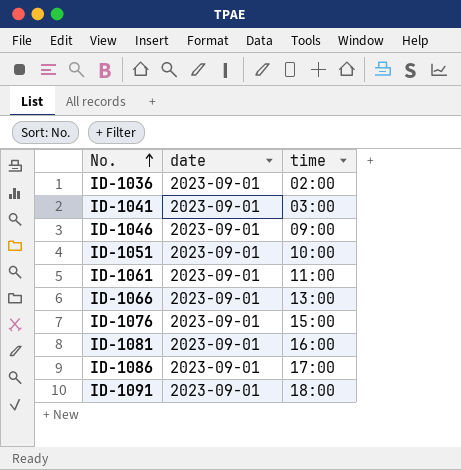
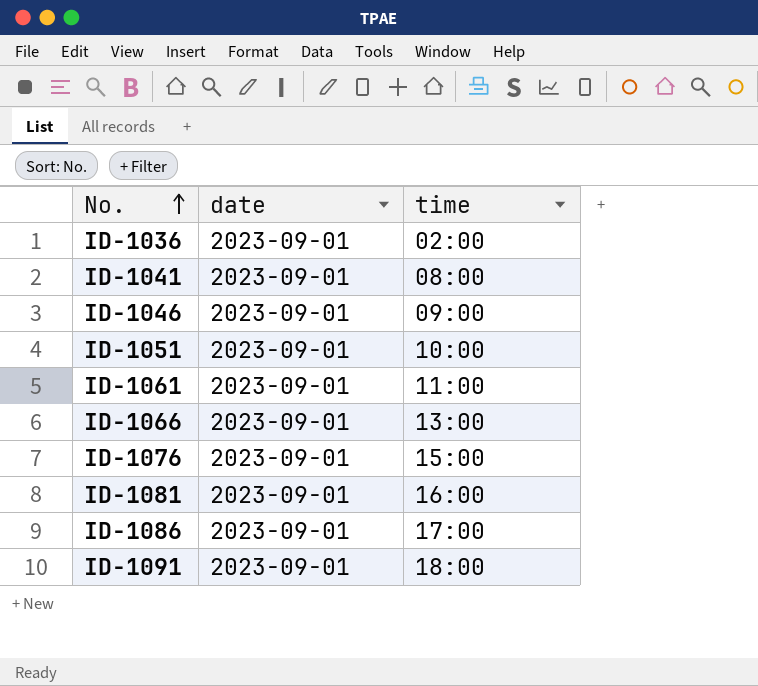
ID-1041 | time: 03:00 -> 08:00

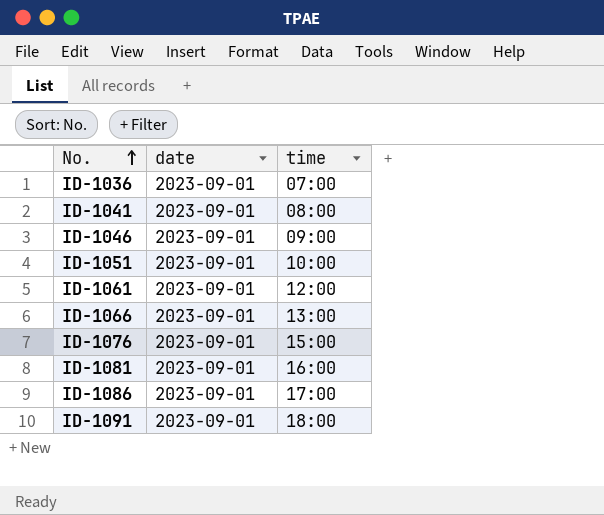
ID-1036 | time: 02:00 -> 07:00
ID-1061 | time: 11:00 -> 12:00

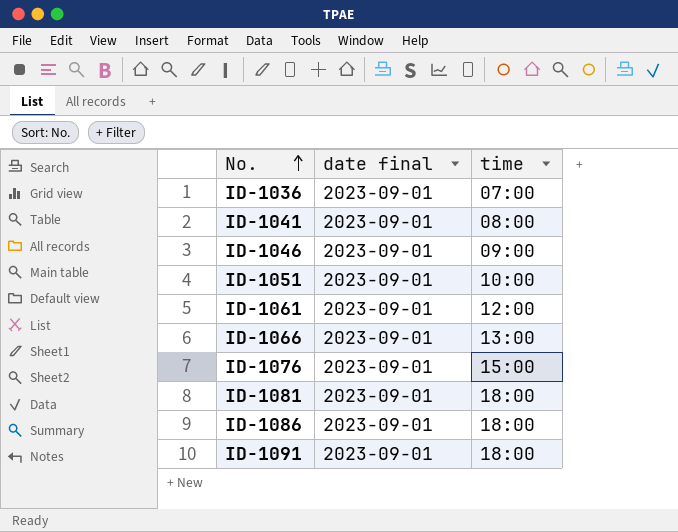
column name: date -> date final
ID-1081 | time: 16:00 -> 18:00
ID-1086 | time: 17:00 -> 18:00

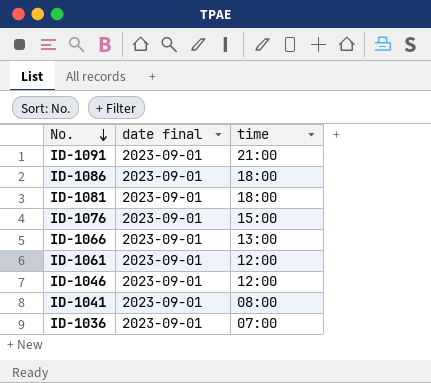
row order: No. ascending -> No. descending
row ID-1051: 2023-09-01 | 10:00 -> none
ID-1091 | time: 18:00 -> 21:00
ID-1046 | time: 09:00 -> 12:00

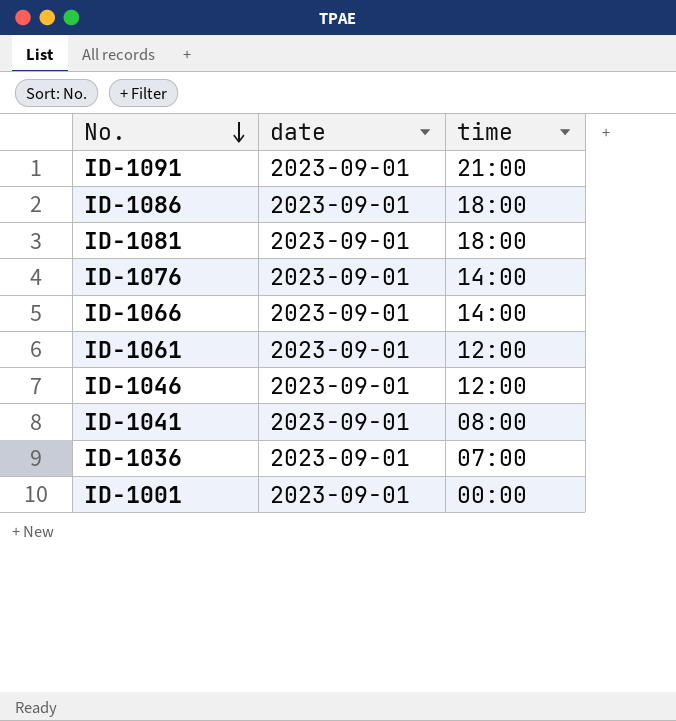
column name: date final -> date
ID-1076 | time: 15:00 -> 14:00
ID-1066 | time: 13:00 -> 14:00
row ID-1001: none -> 2023-09-01 | 00:00

